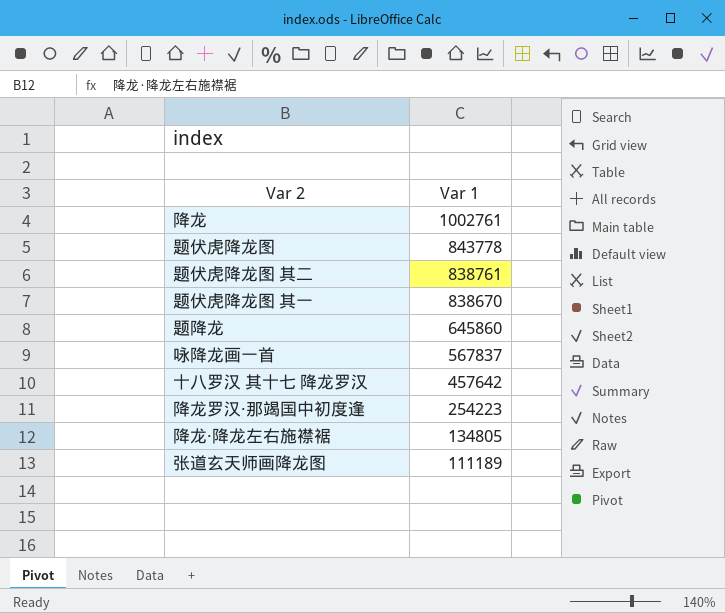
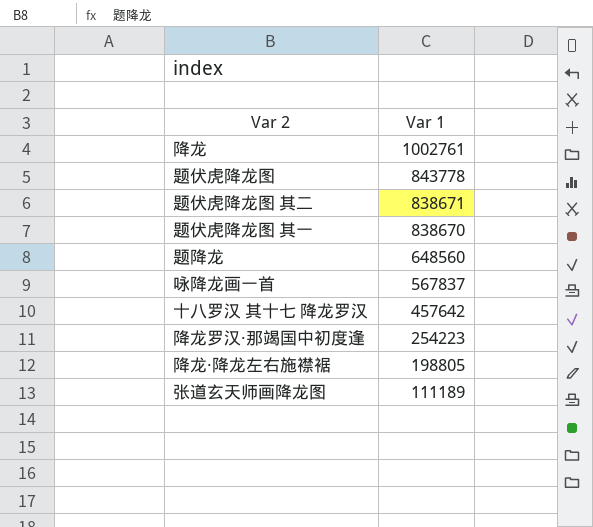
题伏虎降龙图 其二 | Var 1: 838761 -> 838671
题降龙 | Var 1: 645860 -> 648560
降龙·降龙左右施襟裾 | Var 1: 134805 -> 198805

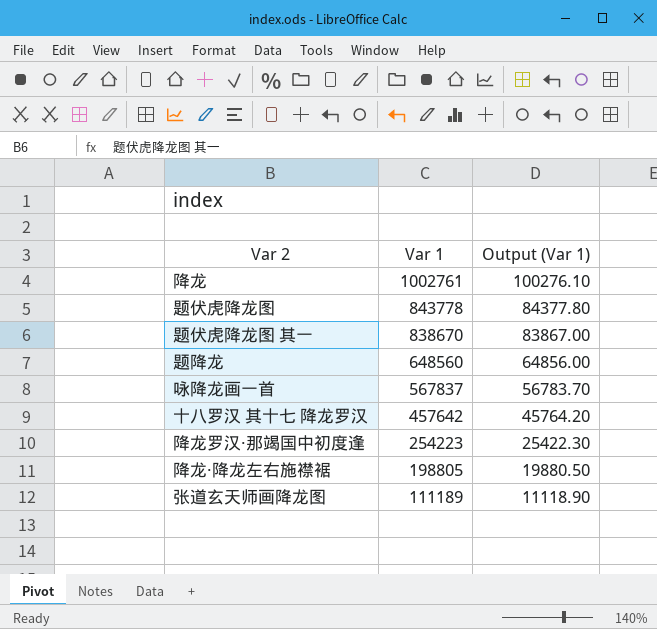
column Output (Var 1) | formula: none -> [Var 1] * 0.1
row 题伏虎降龙图 其二: 838671 -> none

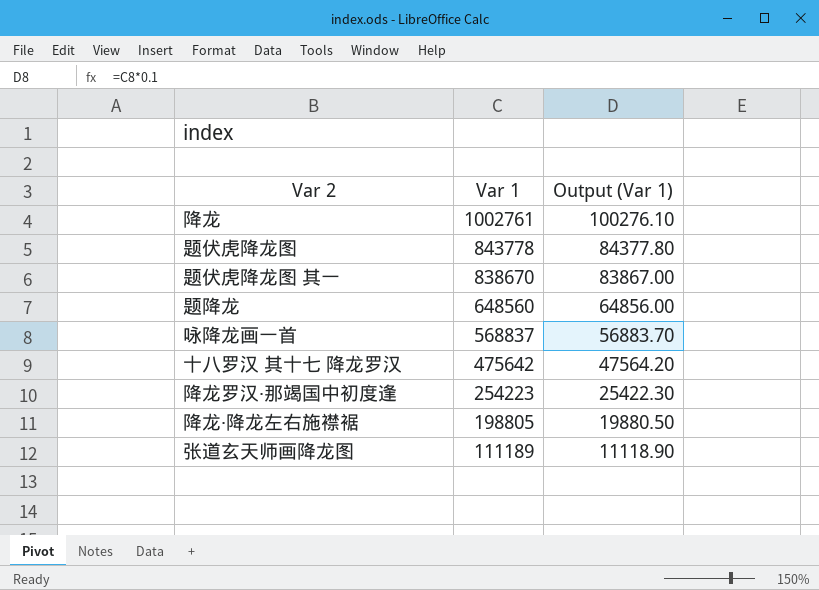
咏降龙画一首 | Var 1: 567837 -> 568837
咏降龙画一首 | Output (Var 1): 56783.70 -> 56883.70
十八罗汉 其十七 降龙罗汉 | Var 1: 457642 -> 475642
十八罗汉 其十七 降龙罗汉 | Output (Var 1): 45764.20 -> 47564.20

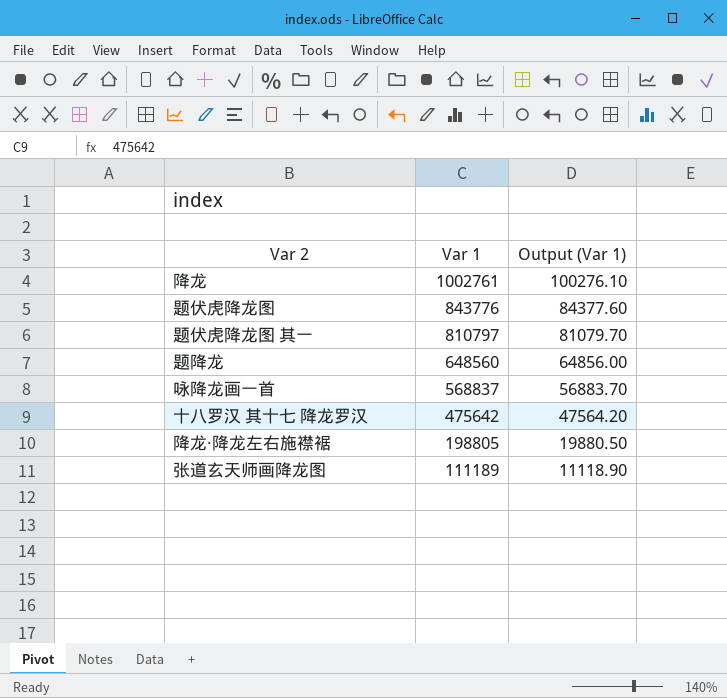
row 降龙罗汉·那竭国中初度逢: 254223 | 25422.30 -> none
题伏虎降龙图 | Var 1: 843778 -> 843776
题伏虎降龙图 | Output (Var 1): 84377.80 -> 84377.60
题伏虎降龙图 其一 | Var 1: 838670 -> 810797
题伏虎降龙图 其一 | Output (Var 1): 83867.00 -> 81079.70

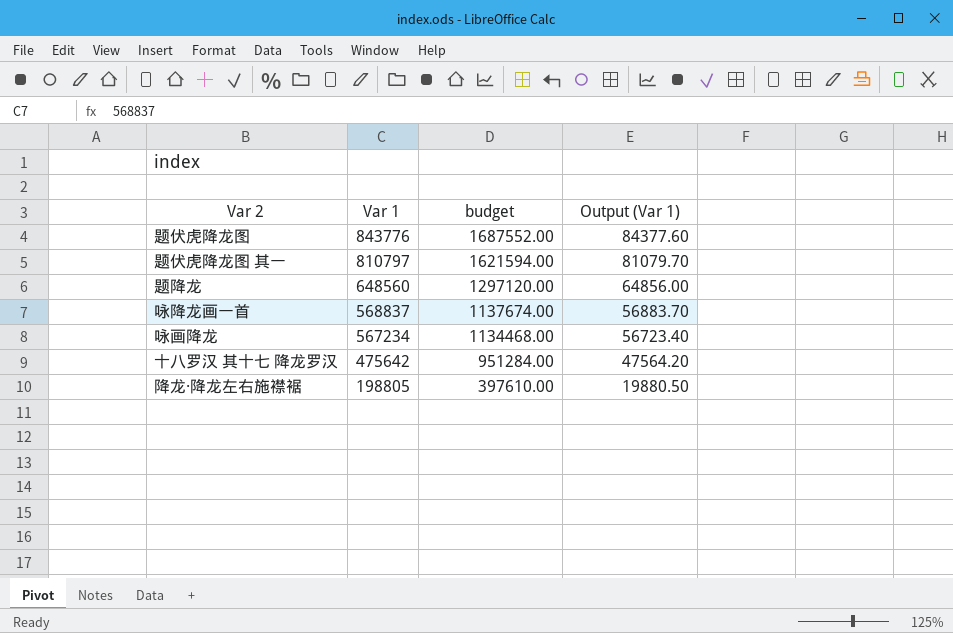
column budget | formula: none -> [Var 1] * 2
row 降龙: 1002761 | 100276.10 -> none
row 张道玄天师画降龙图: 111189 | 11118.90 -> none
row 咏画降龙: none -> 567234 | 1134468.00 | 56723.40

